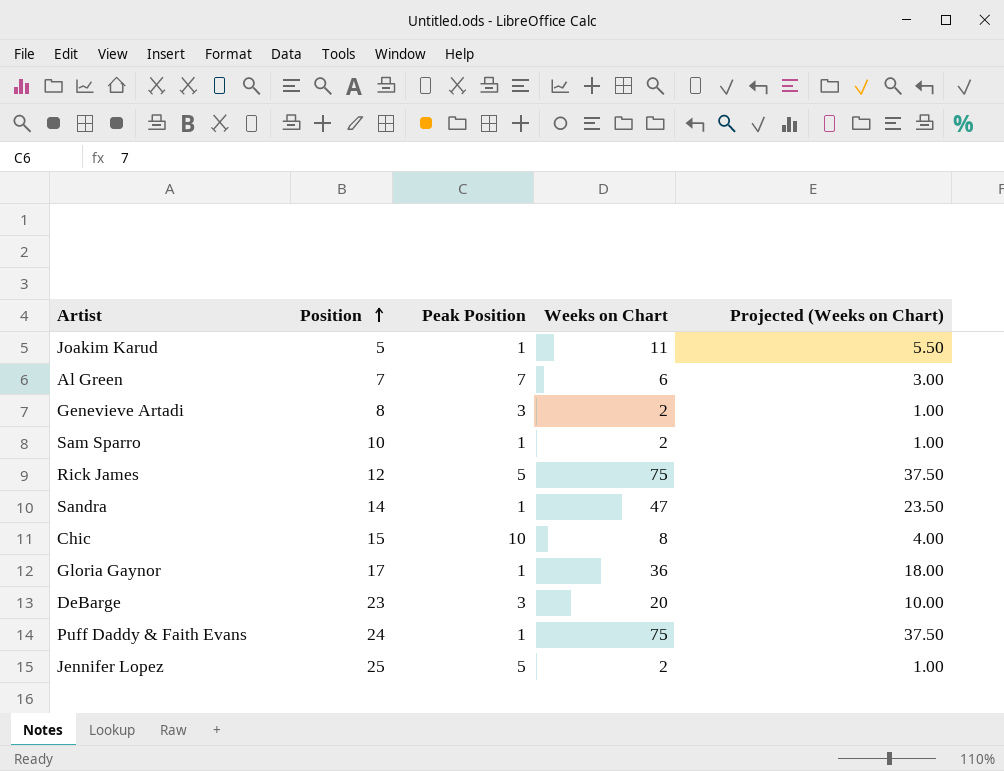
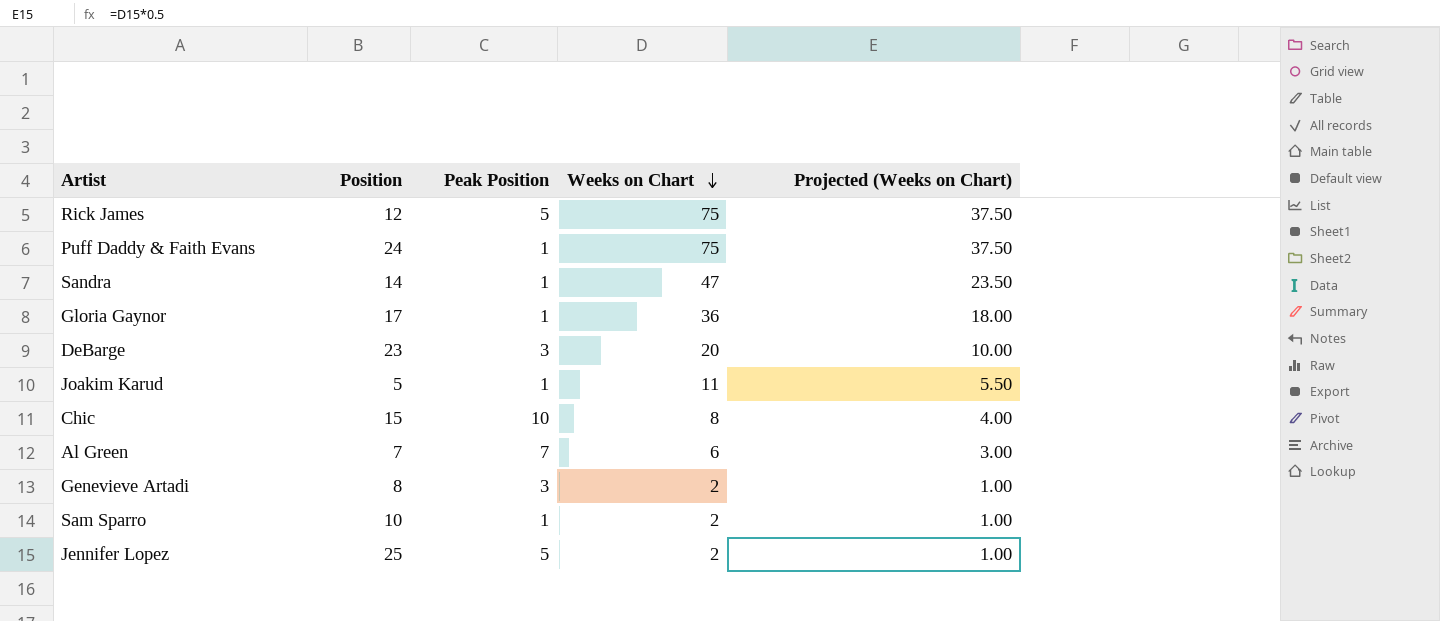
row order: Position ascending -> Weeks on Chart descending

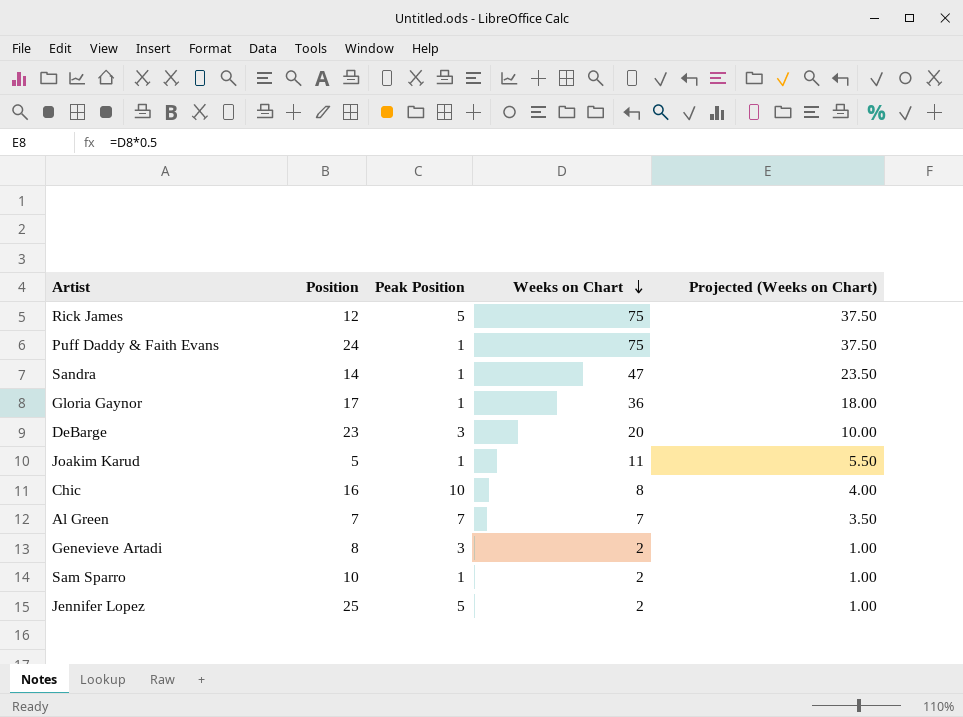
Chic | Position: 15 -> 16
Al Green | Weeks on Chart: 6 -> 7
Al Green | Projected (Weeks on Chart): 3.00 -> 3.50

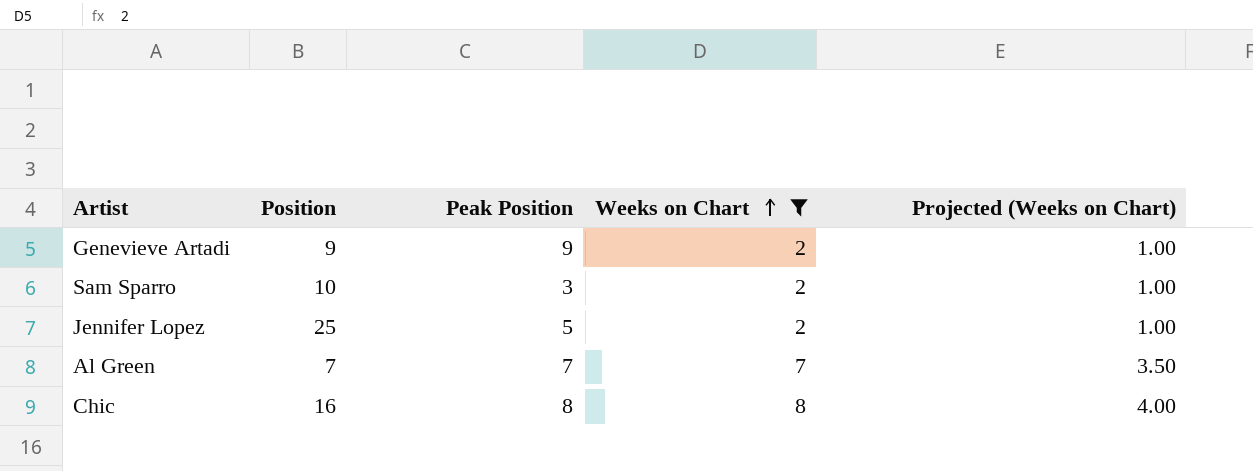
filter: none -> Weeks on Chart <= 8
row order: Weeks on Chart descending -> Weeks on Chart ascending
Genevieve Artadi | Position: 8 -> 9
Genevieve Artadi | Peak Position: 3 -> 9
Sam Sparro | Peak Position: 1 -> 3
Chic | Peak Position: 10 -> 8

